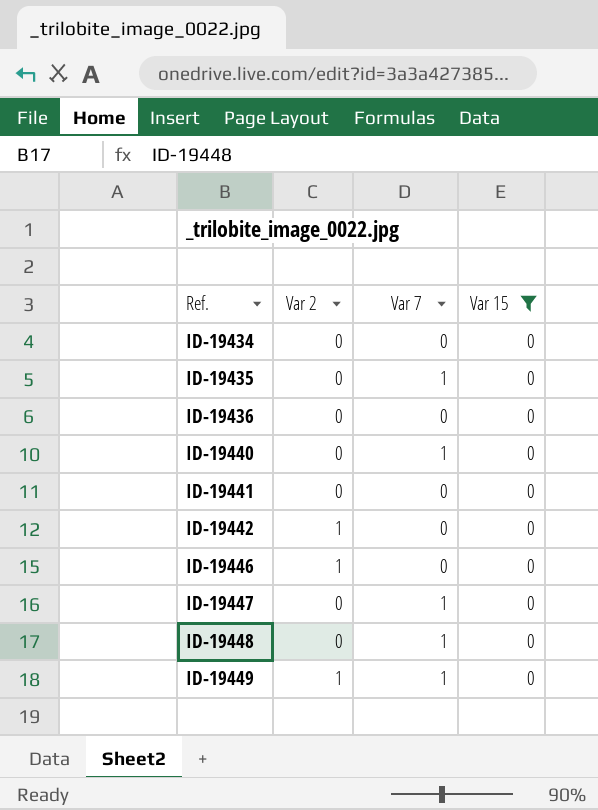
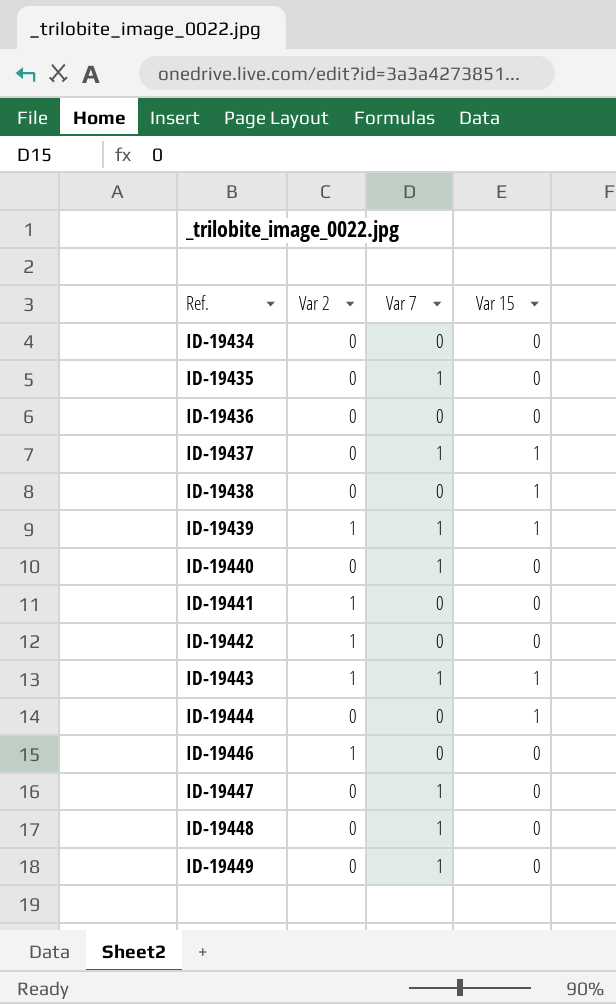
filter: Var 15 = 0 -> none
ID-19441 | Var 2: 0 -> 1
ID-19449 | Var 2: 1 -> 0

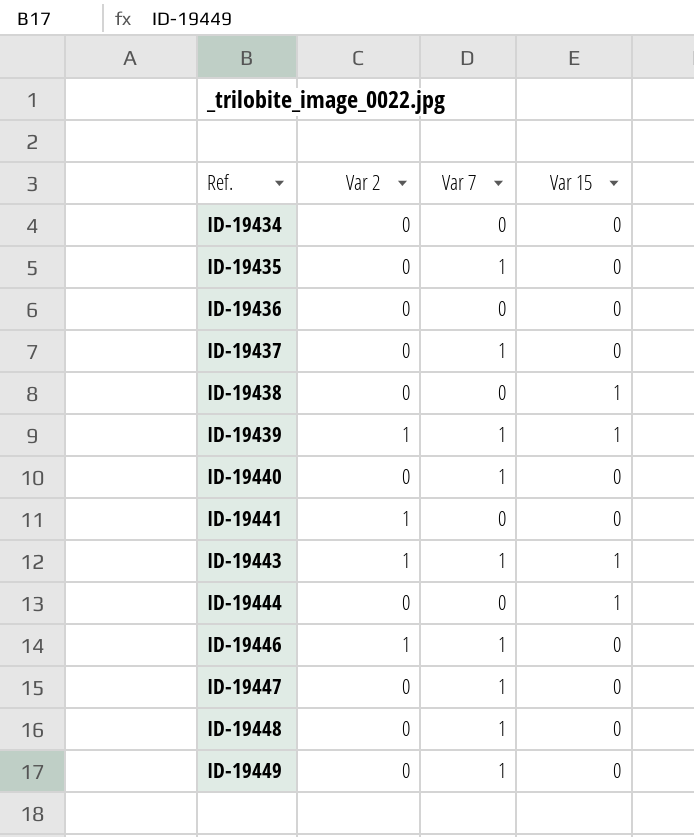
row ID-19442: 1 | 0 | 0 -> none
ID-19437 | Var 15: 1 -> 0
ID-19446 | Var 7: 0 -> 1

